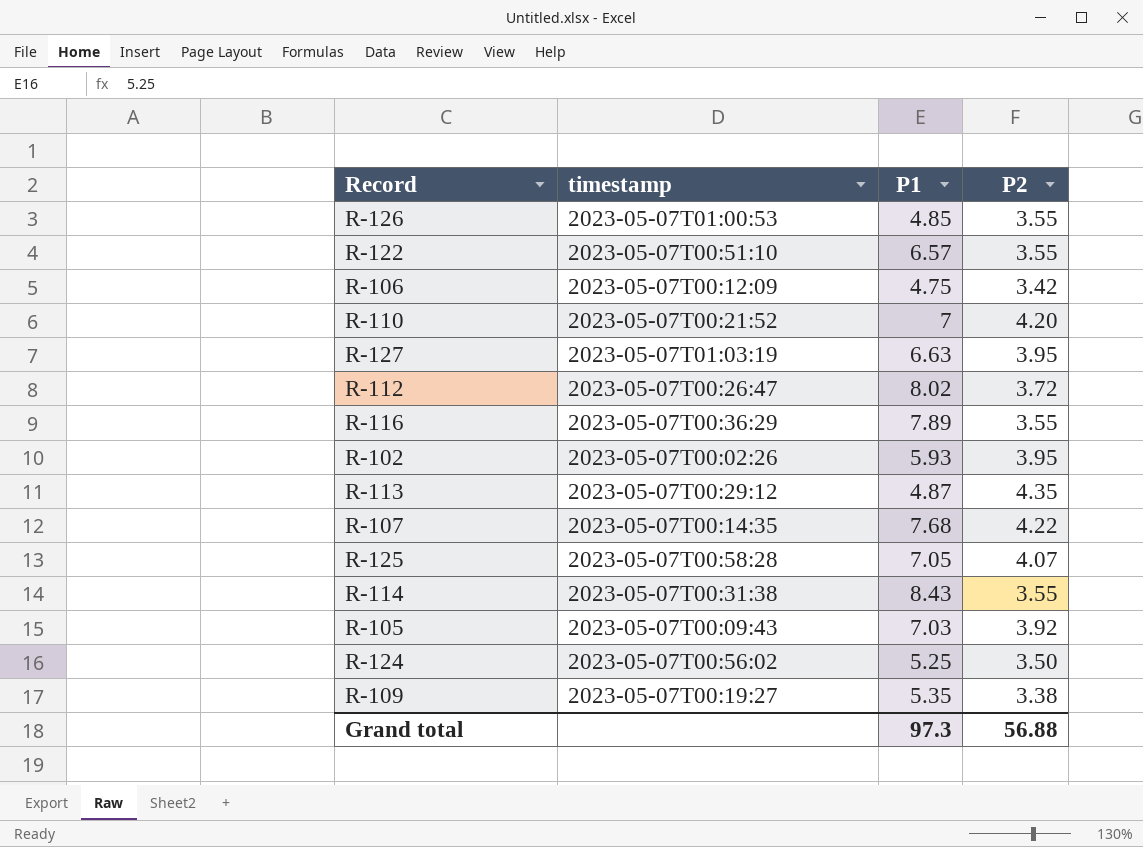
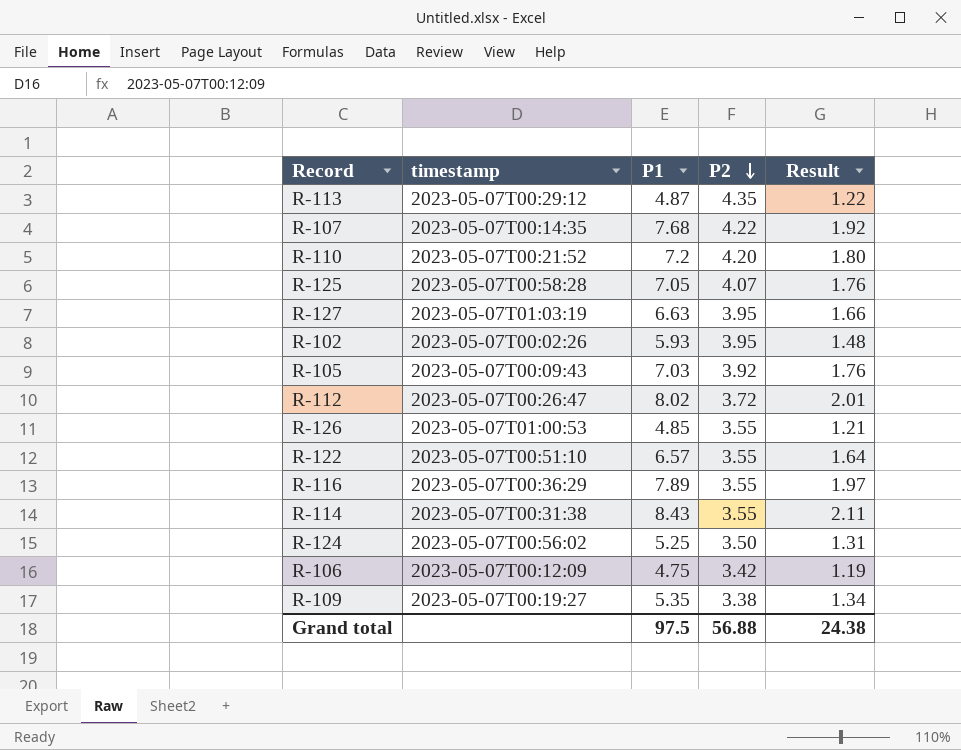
row order: none -> P2 descending
column Result | formula: none -> [P1] * 0.25
R-110 | P1: 7 -> 7.2
Grand total | P1: 97.3 -> 97.5

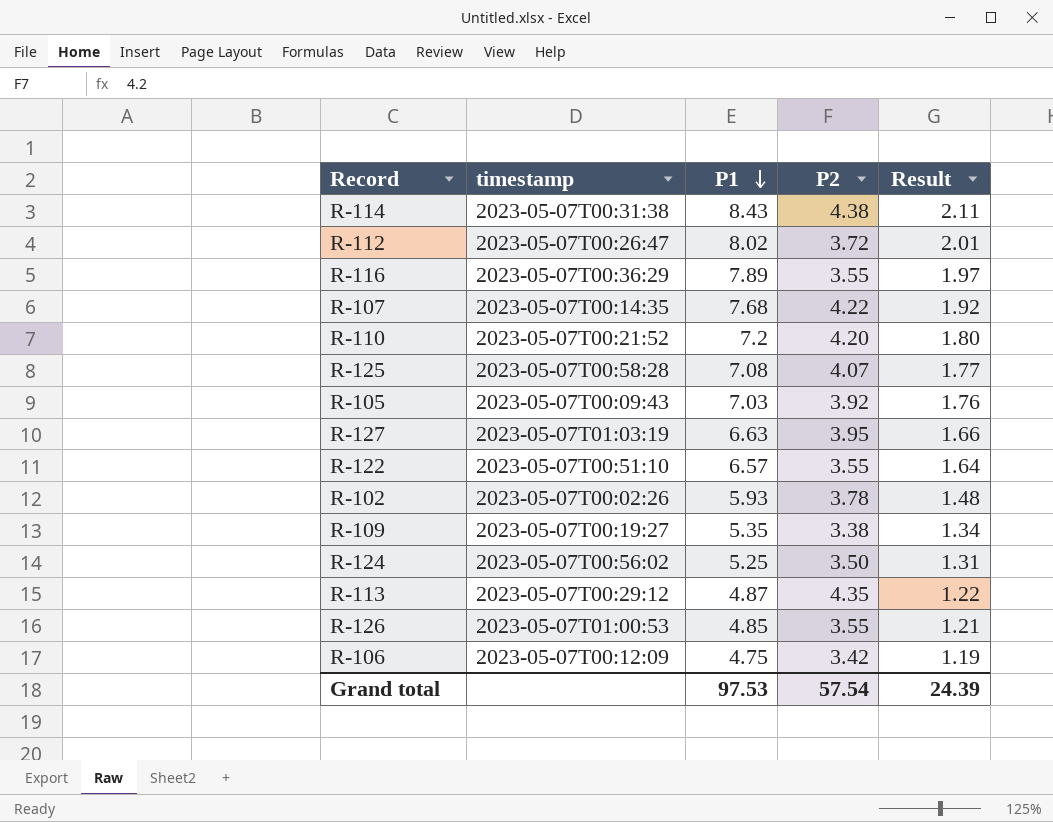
row order: P2 descending -> P1 descending
R-114 | P2: 3.55 -> 4.38
R-125 | P1: 7.05 -> 7.08
R-125 | Result: 1.76 -> 1.77
R-102 | P2: 3.95 -> 3.78
Grand total | P1: 97.5 -> 97.53
Grand total | P2: 56.88 -> 57.54
Grand total | Result: 24.38 -> 24.39

